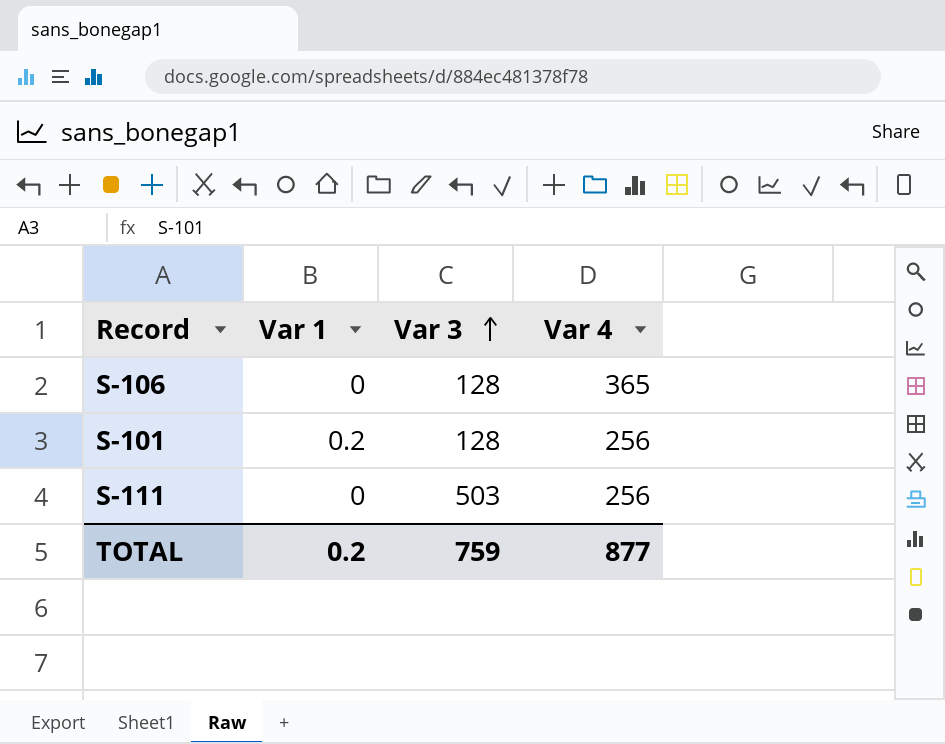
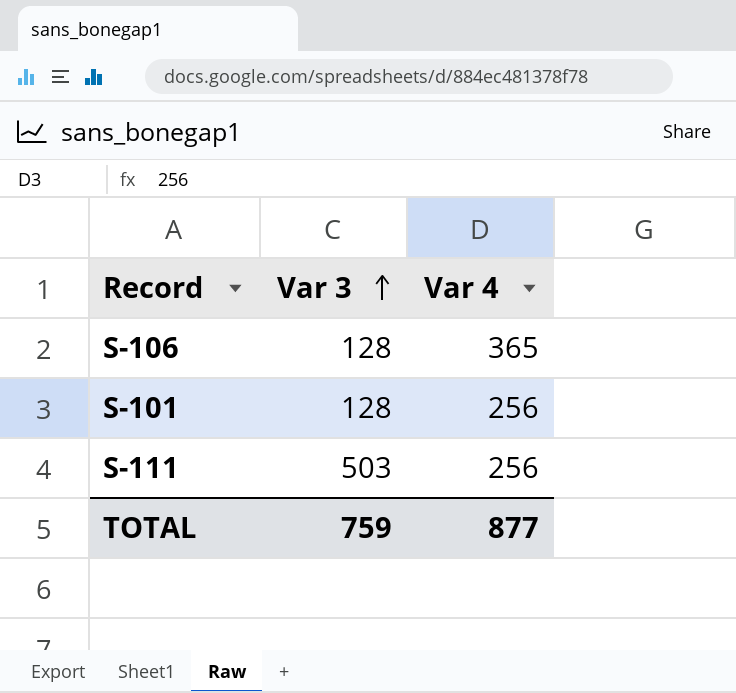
column Var 1 | position: 2 -> none

